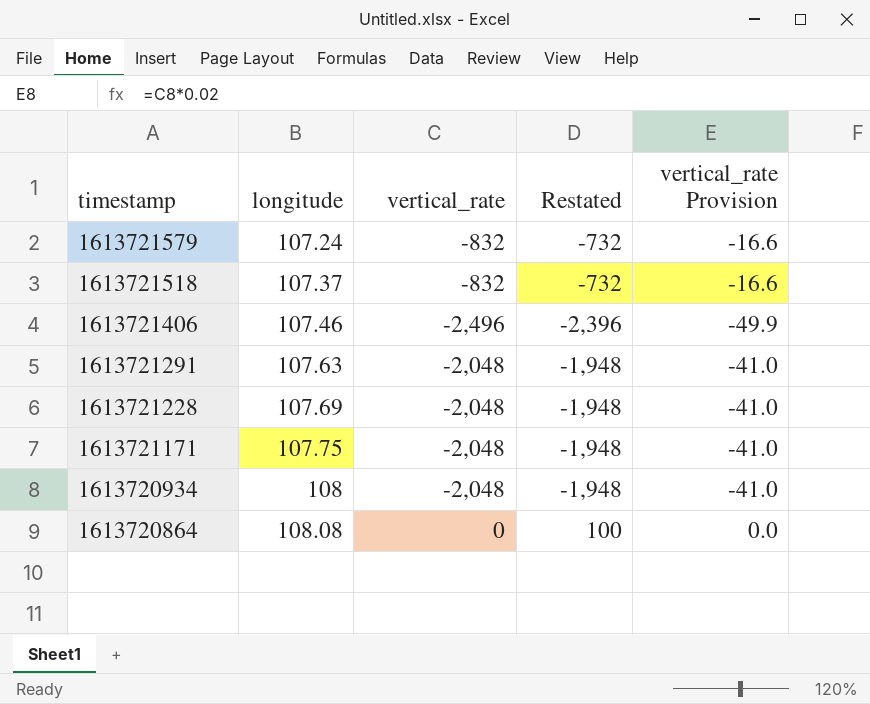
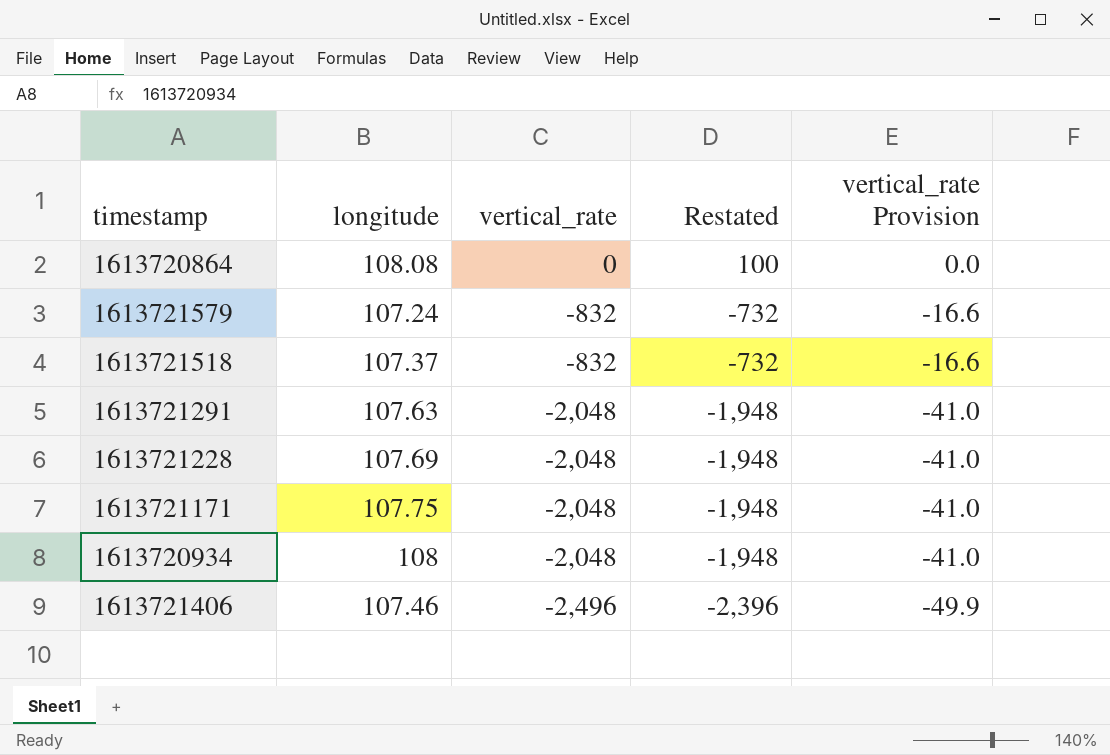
row order: timestamp descending -> vertical_rate descending

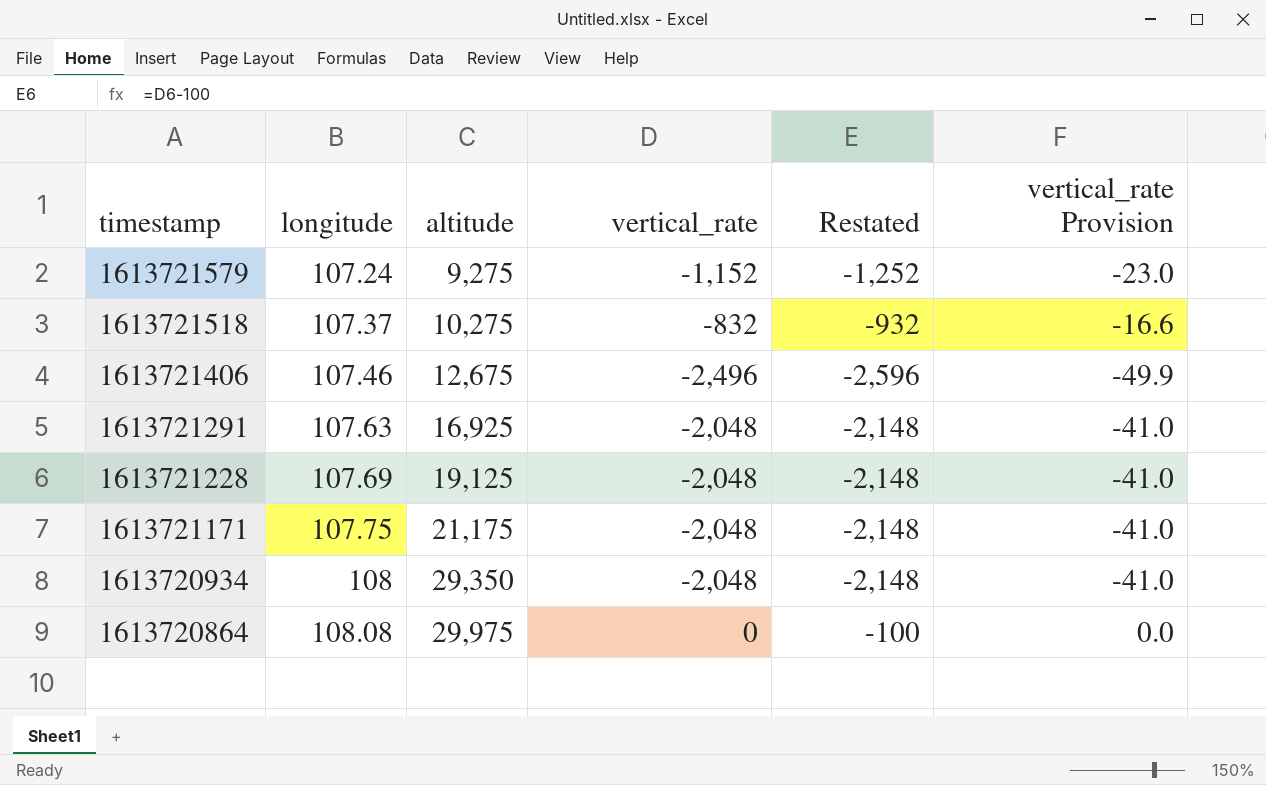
row order: vertical_rate descending -> timestamp descending
column altitude | position: none -> 3
column Restated | formula: [vertical_rate] + 100 -> [vertical_rate] - 100
1613721579 | vertical_rate: -832 -> -1,152
1613721579 | vertical_rate Provision: -16.6 -> -23.0

